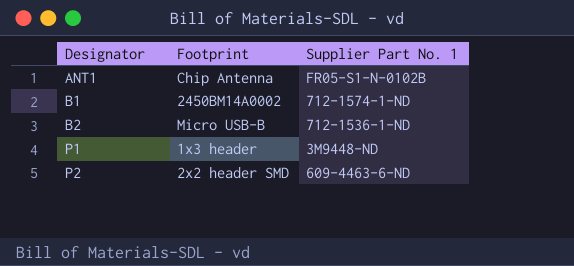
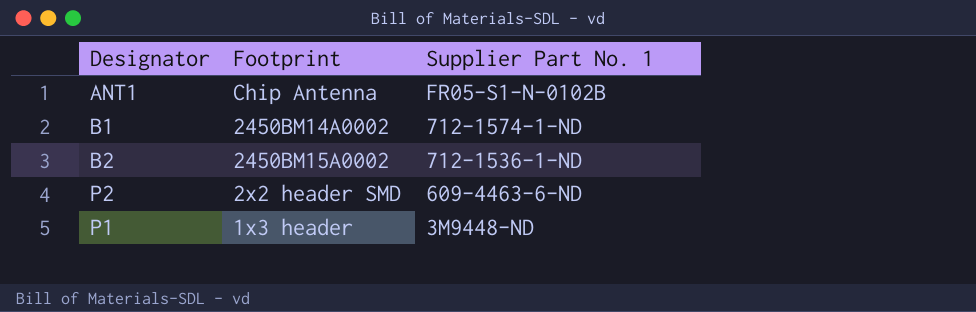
row order: Designator ascending -> Supplier Part No. 1 descending
B2 | Footprint: Micro USB-B -> 2450BM15A0002

